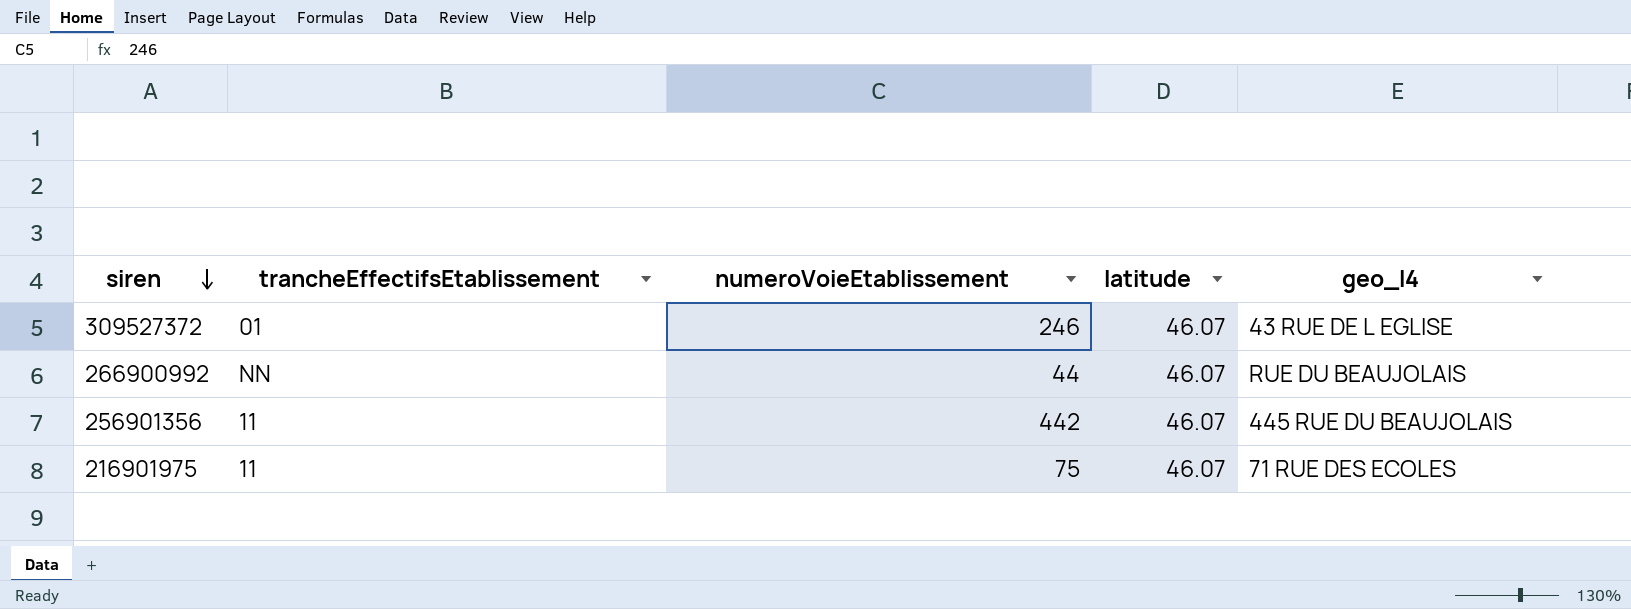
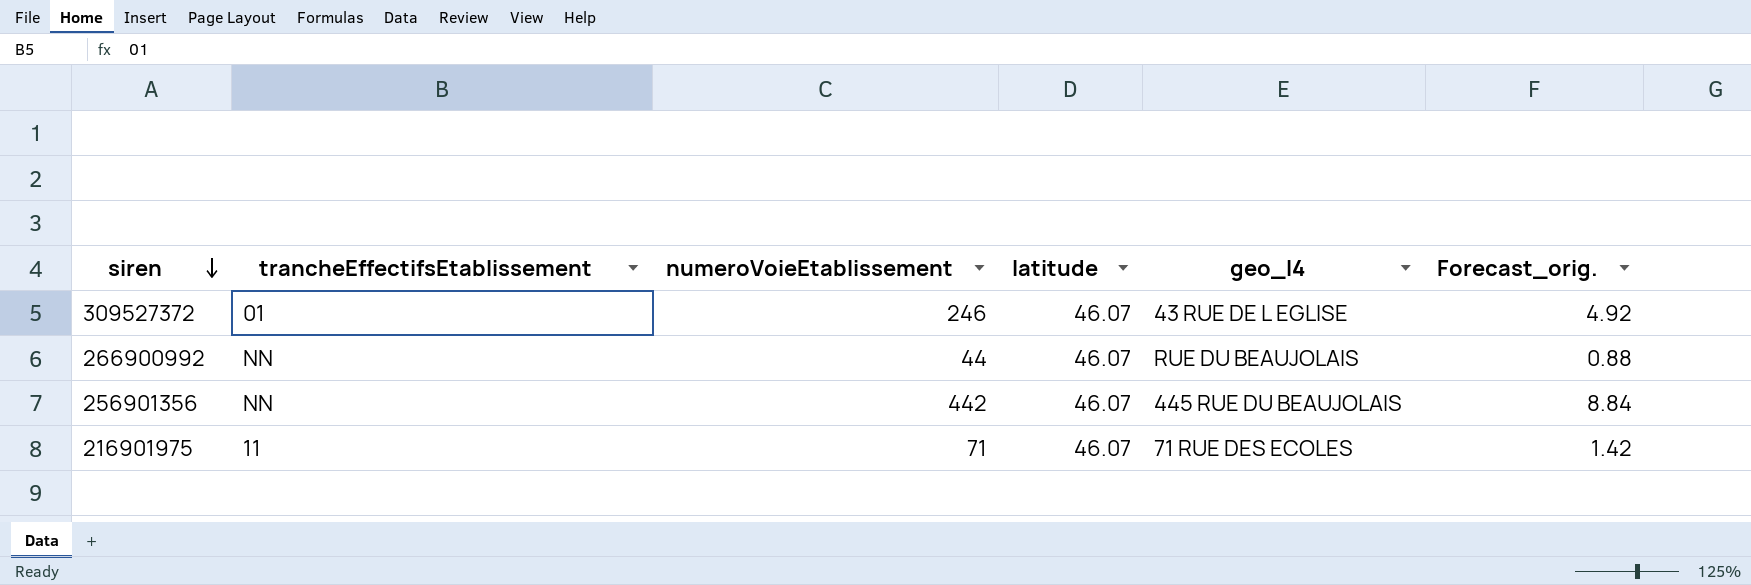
column Forecast_orig. | formula: none -> [numeroVoieEtablissement] * 0.02
256901356 | trancheEffectifsEtablissement: 11 -> NN
216901975 | numeroVoieEtablissement: 75 -> 71

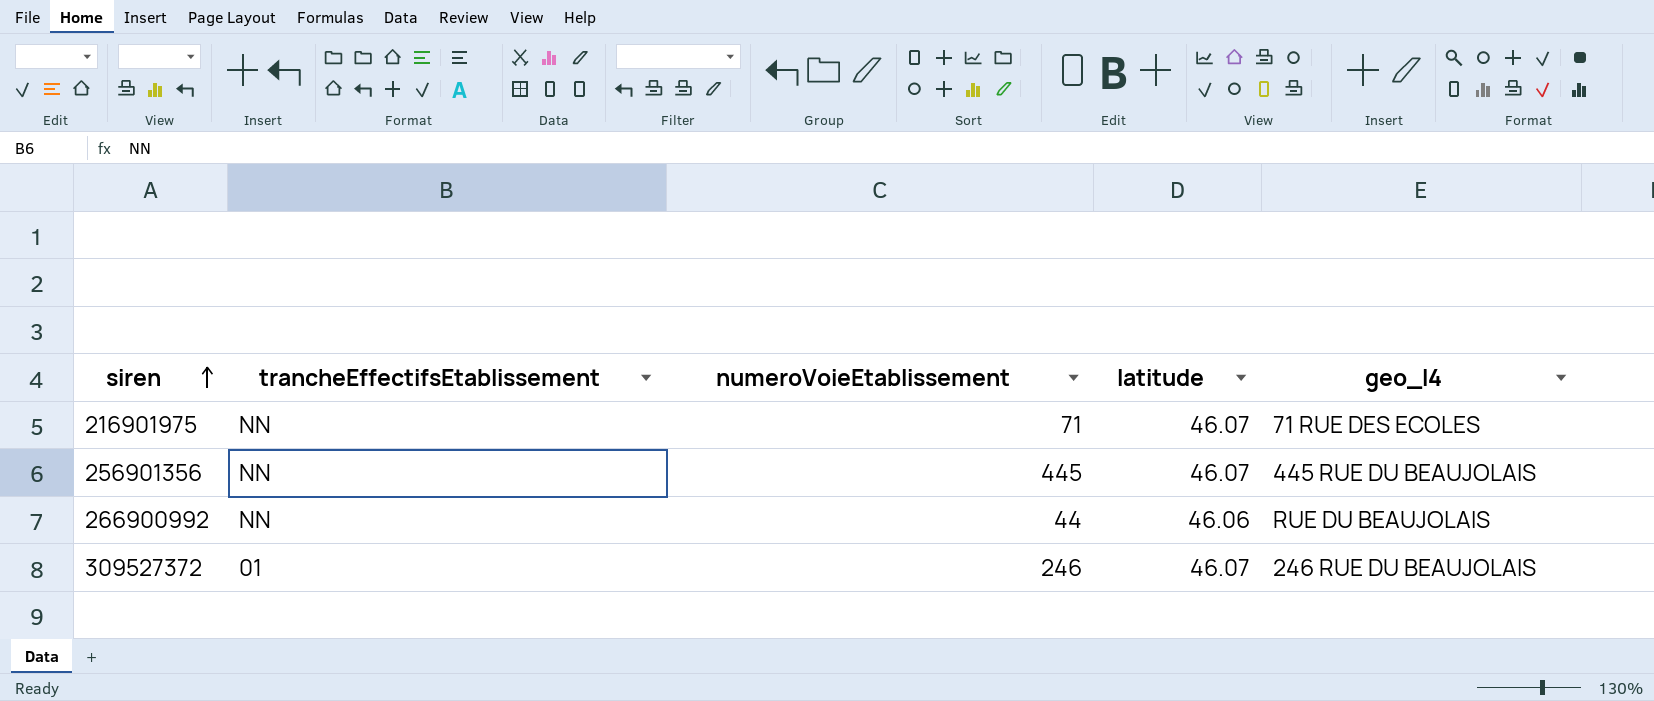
row order: siren descending -> siren ascending
column Forecast_orig. | formula: [numeroVoieEtablissement] * 0.02 -> none
216901975 | trancheEffectifsEtablissement: 11 -> NN
256901356 | numeroVoieEtablissement: 442 -> 445
266900992 | latitude: 46.07 -> 46.06
309527372 | geo_l4: 43 RUE DE L EGLISE -> 246 RUE DU BEAUJOLAIS

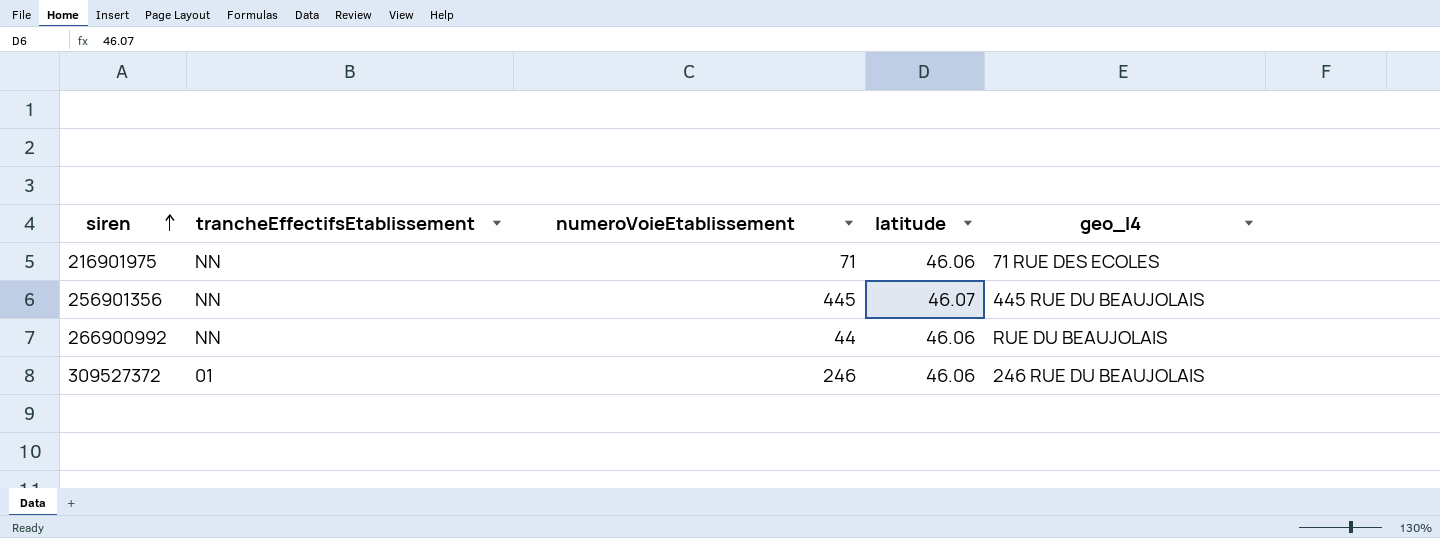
216901975 | latitude: 46.07 -> 46.06
309527372 | latitude: 46.07 -> 46.06

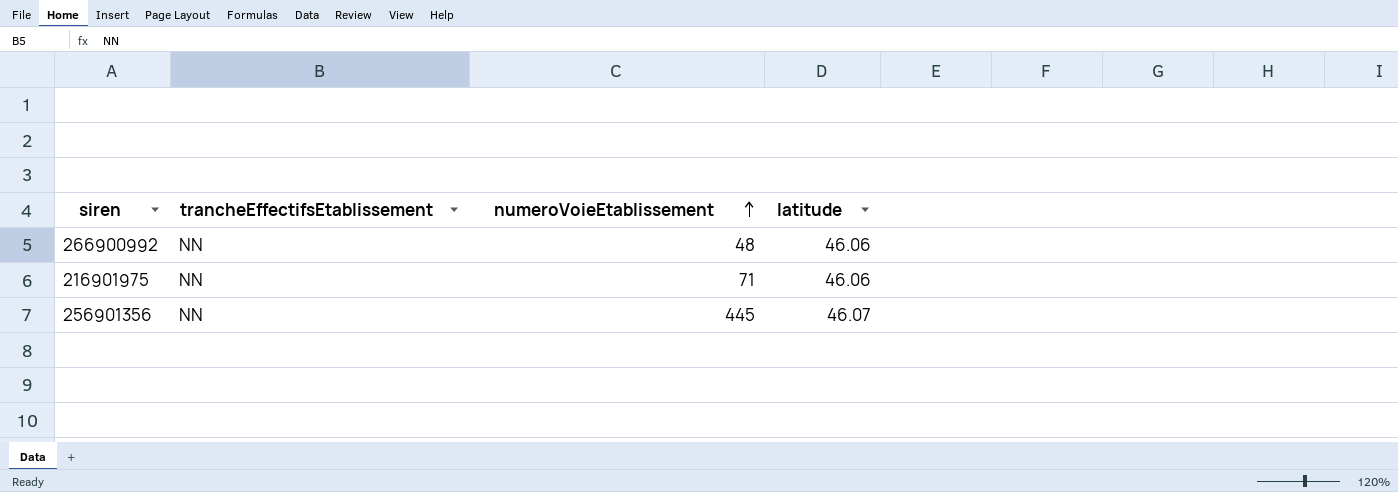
row order: siren ascending -> numeroVoieEtablissement ascending
column geo_l4 | position: 5 -> none
row 309527372: 01 | 246 | 46.06 | 246 RUE DU BEAUJOLAIS -> none
266900992 | numeroVoieEtablissement: 44 -> 48

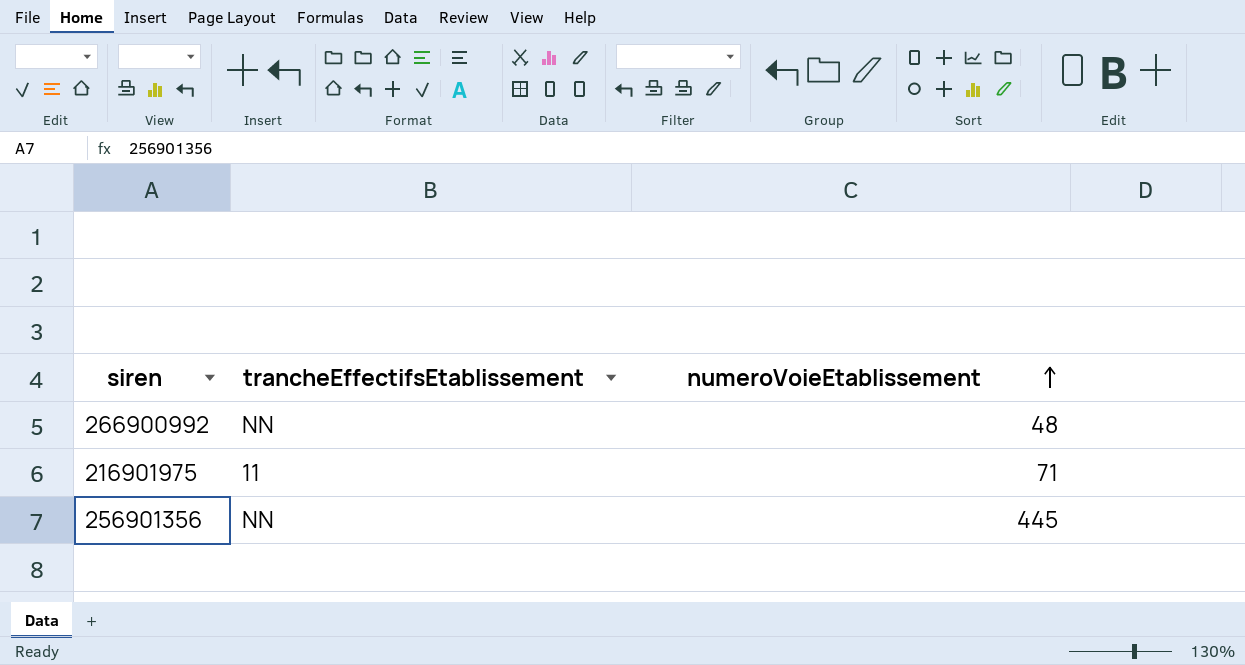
column latitude | position: 4 -> none
216901975 | trancheEffectifsEtablissement: NN -> 11

